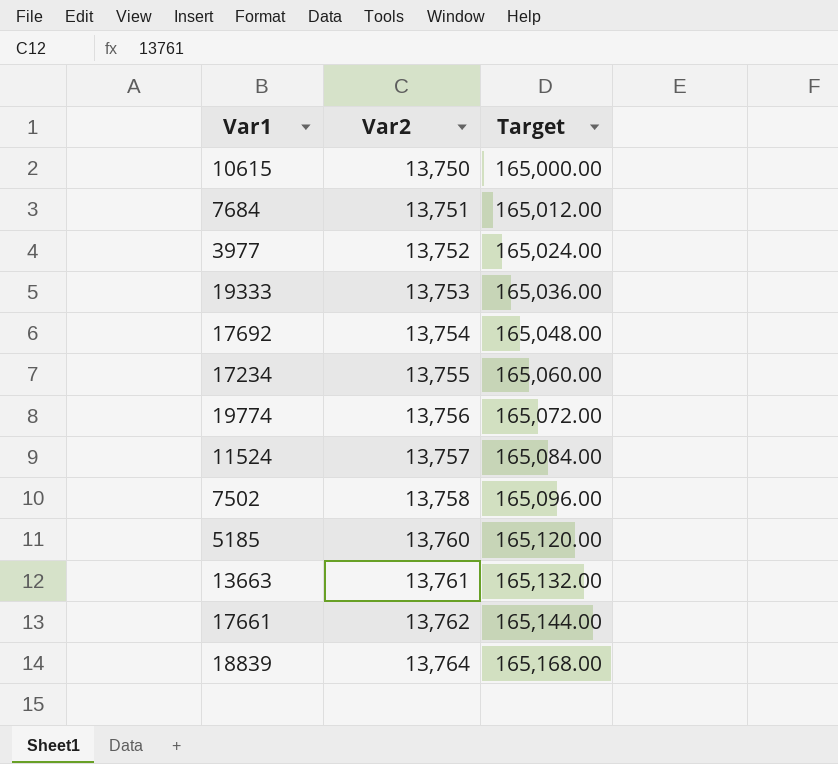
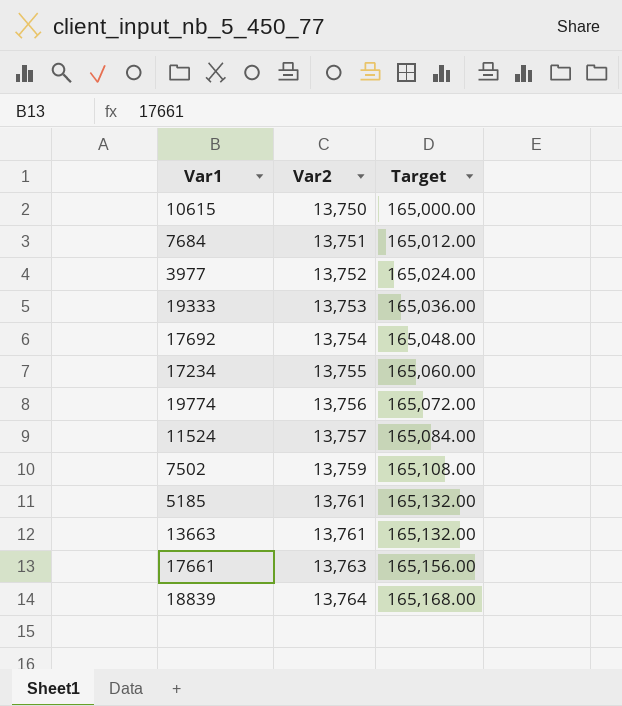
7502 | Var2: 13,758 -> 13,759
7502 | Target: 165,096.00 -> 165,108.00
5185 | Var2: 13,760 -> 13,761
5185 | Target: 165,120.00 -> 165,132.00
17661 | Var2: 13,762 -> 13,763
17661 | Target: 165,144.00 -> 165,156.00

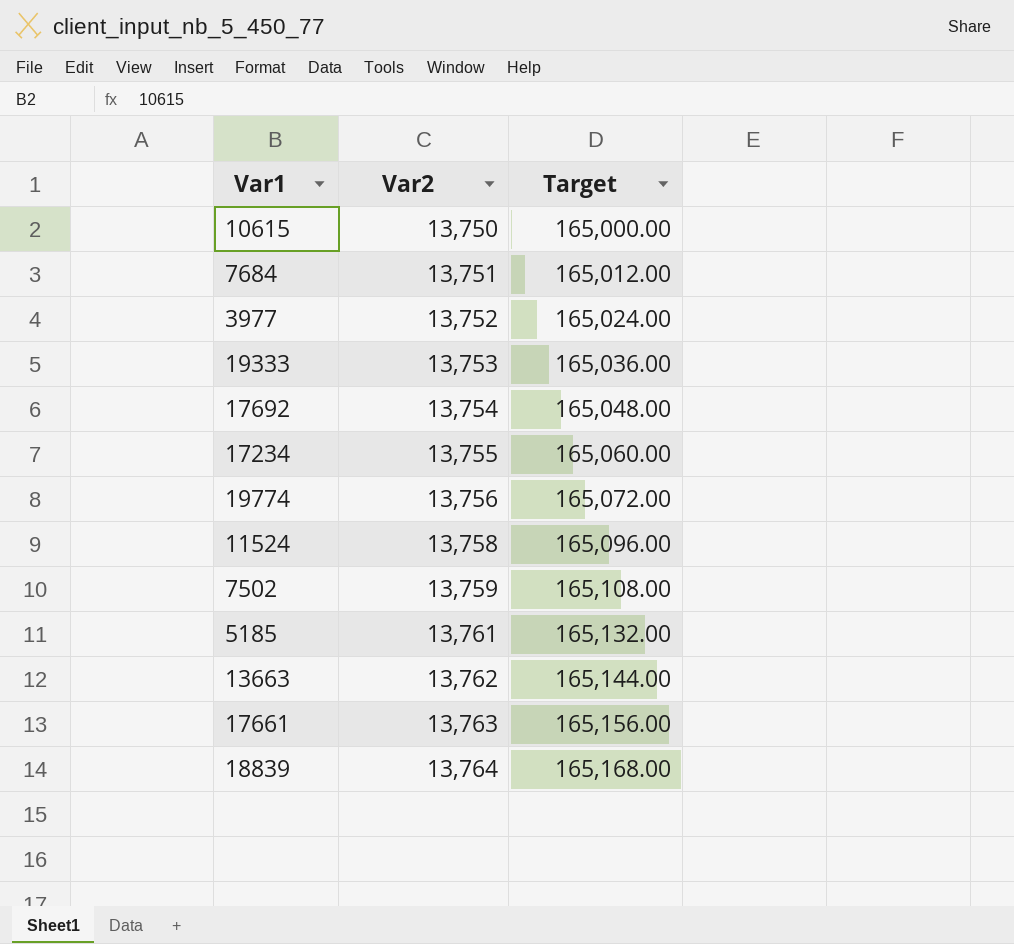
11524 | Var2: 13,757 -> 13,758
11524 | Target: 165,084.00 -> 165,096.00
13663 | Var2: 13,761 -> 13,762
13663 | Target: 165,132.00 -> 165,144.00

